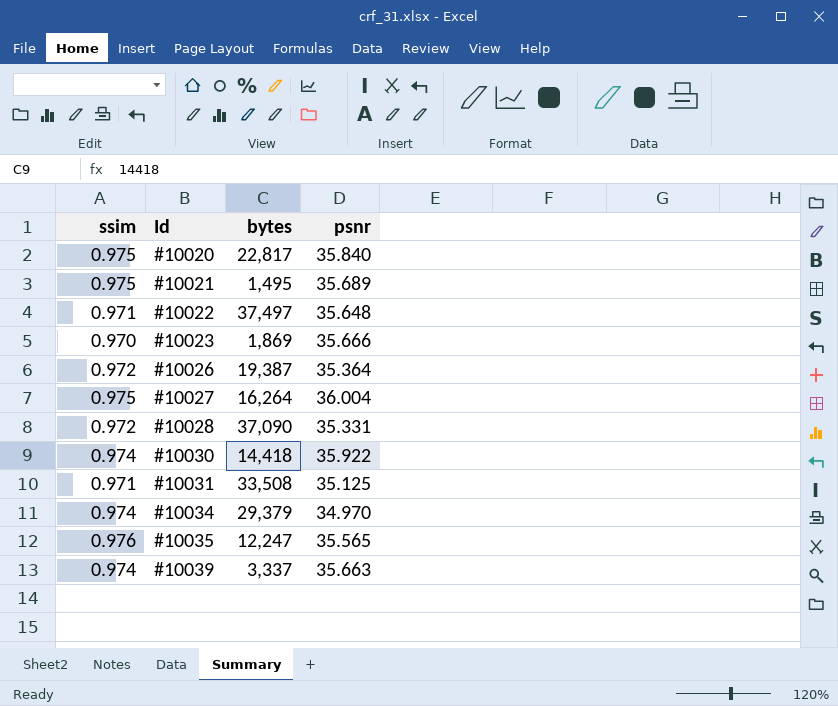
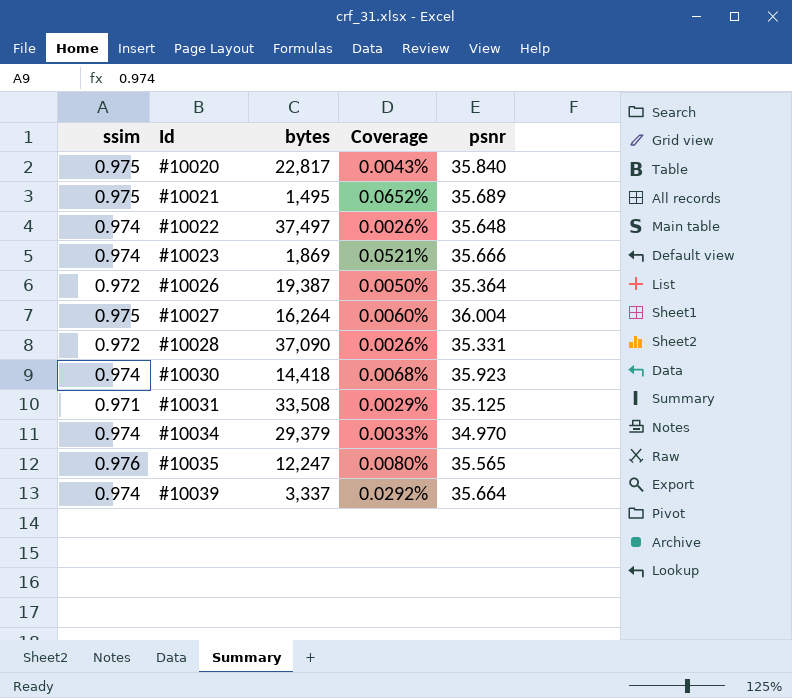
column Coverage | formula: none -> [ssim] / [bytes]
#10022 | ssim: 0.971 -> 0.974
#10023 | ssim: 0.970 -> 0.974
#10030 | psnr: 35.922 -> 35.923
#10039 | psnr: 35.663 -> 35.664

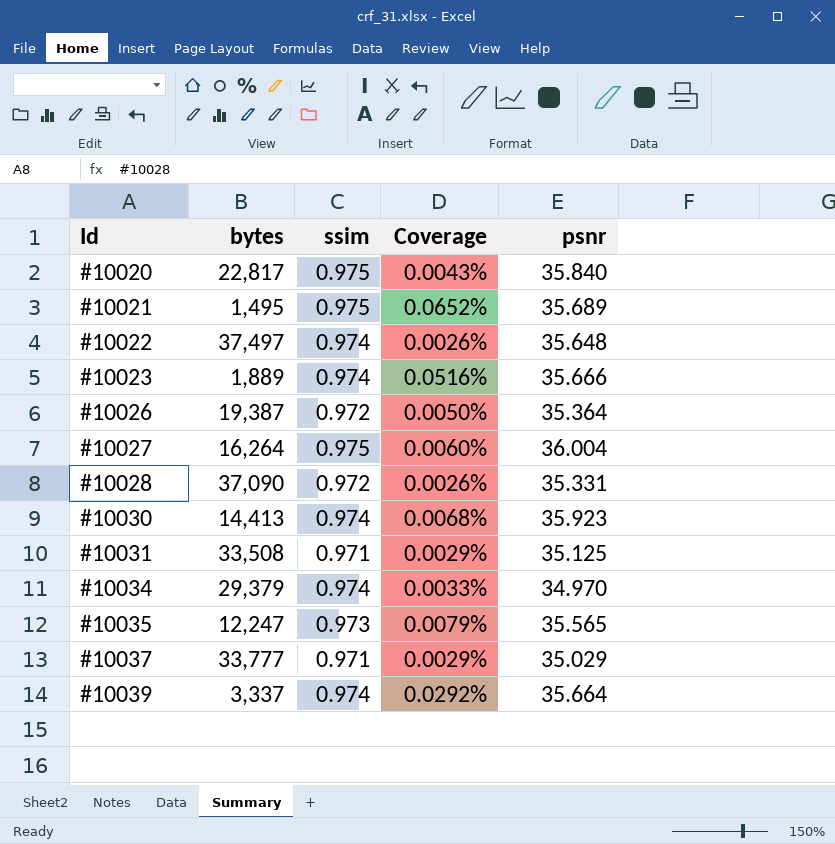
column ssim | position: 1 -> 3
#10023 | bytes: 1,869 -> 1,889
#10023 | Coverage: 0.0521% -> 0.0516%
#10030 | bytes: 14,418 -> 14,413
#10035 | ssim: 0.976 -> 0.973
#10035 | Coverage: 0.0080% -> 0.0079%
row #10037: none -> 33,777 | 0.971 | 0.0029% | 35.029

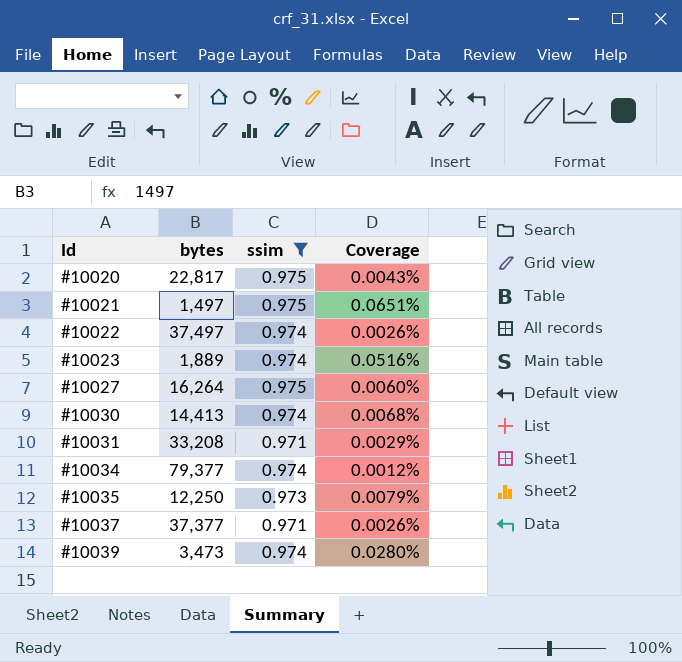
filter: none -> ssim != 0.972
column psnr | position: 5 -> none
#10021 | bytes: 1,495 -> 1,497
#10021 | Coverage: 0.0652% -> 0.0651%
#10031 | bytes: 33,508 -> 33,208
#10034 | bytes: 29,379 -> 79,377
#10034 | Coverage: 0.0033% -> 0.0012%
#10035 | bytes: 12,247 -> 12,250
#10037 | bytes: 33,777 -> 37,377
#10037 | Coverage: 0.0029% -> 0.0026%
#10039 | bytes: 3,337 -> 3,473
#10039 | Coverage: 0.0292% -> 0.0280%

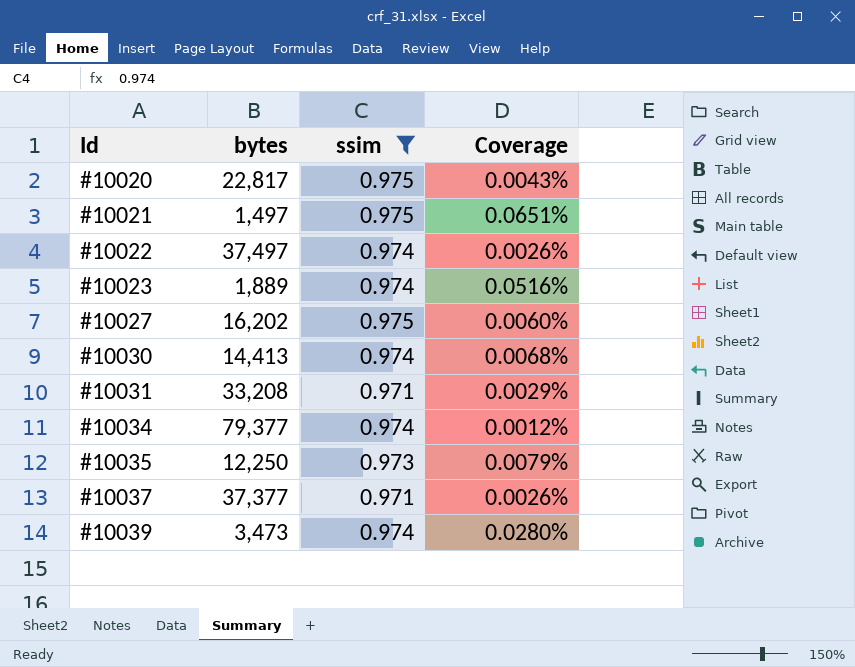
#10027 | bytes: 16,264 -> 16,202

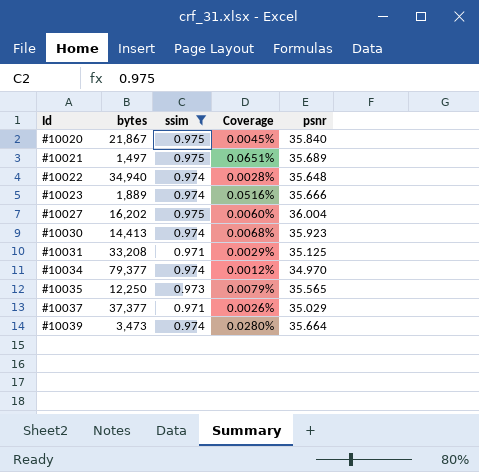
column psnr | position: none -> 5
#10020 | bytes: 22,817 -> 21,867
#10020 | Coverage: 0.0043% -> 0.0045%
#10022 | bytes: 37,497 -> 34,940
#10022 | Coverage: 0.0026% -> 0.0028%

